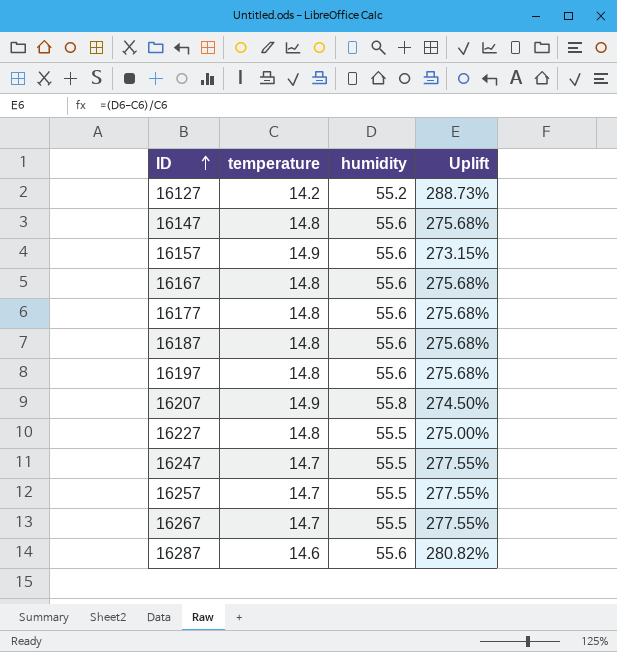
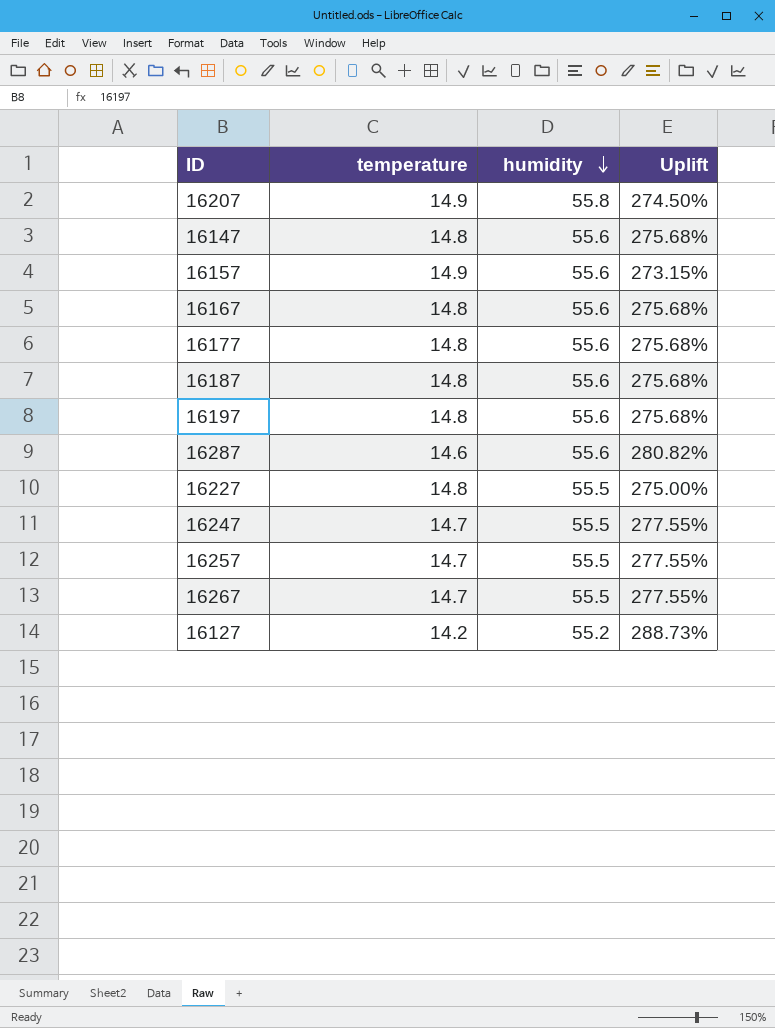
row order: ID ascending -> humidity descending

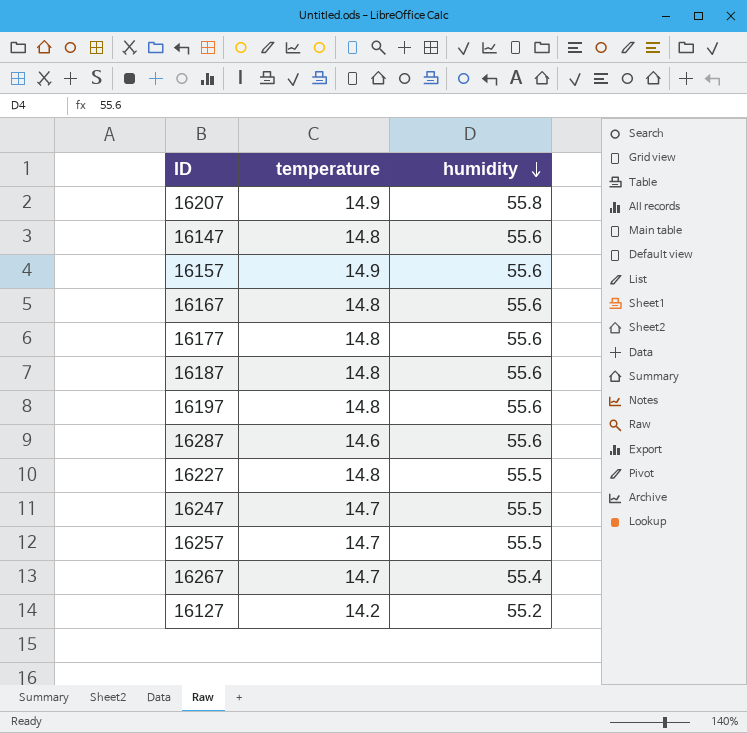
column Uplift | formula: ([humidity] - [temperature]) / [temperature] -> none
16267 | humidity: 55.5 -> 55.4

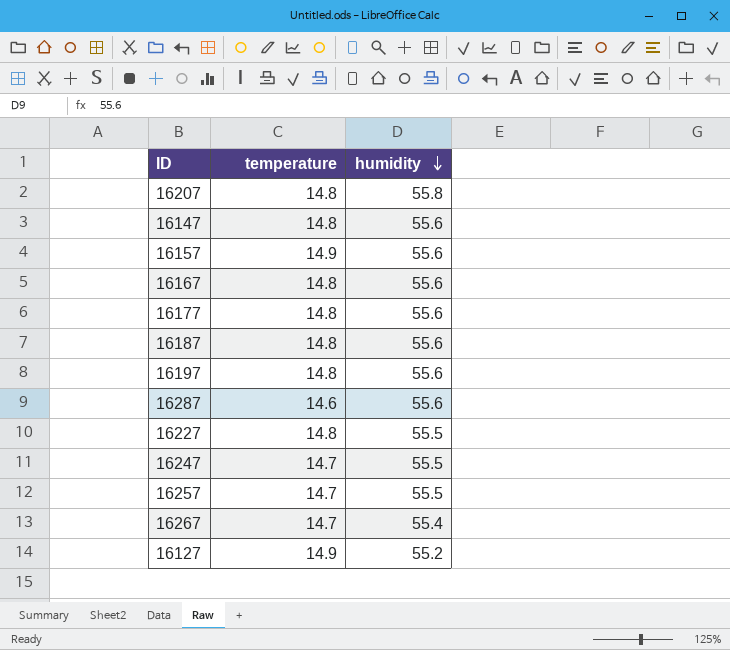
16207 | temperature: 14.9 -> 14.8
16127 | temperature: 14.2 -> 14.9

